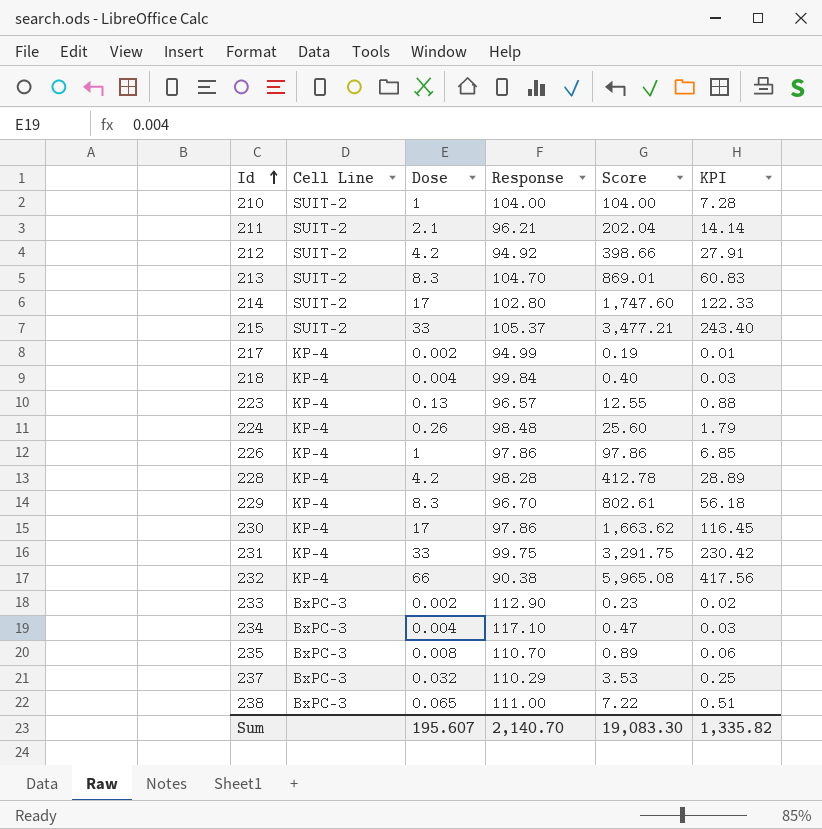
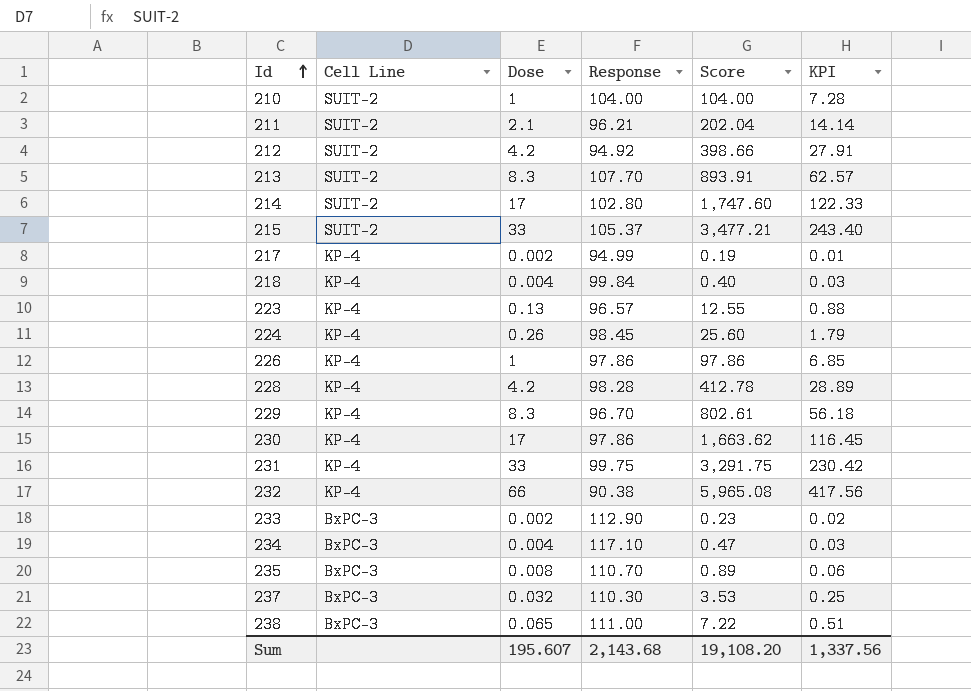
213 | Response: 104.70 -> 107.70
213 | Score: 869.01 -> 893.91
213 | KPI: 60.83 -> 62.57
224 | Response: 98.48 -> 98.45
237 | Response: 110.29 -> 110.30
Sum | Response: 2,140.70 -> 2,143.68
Sum | Score: 19,083.30 -> 19,108.20
Sum | KPI: 1,335.82 -> 1,337.56

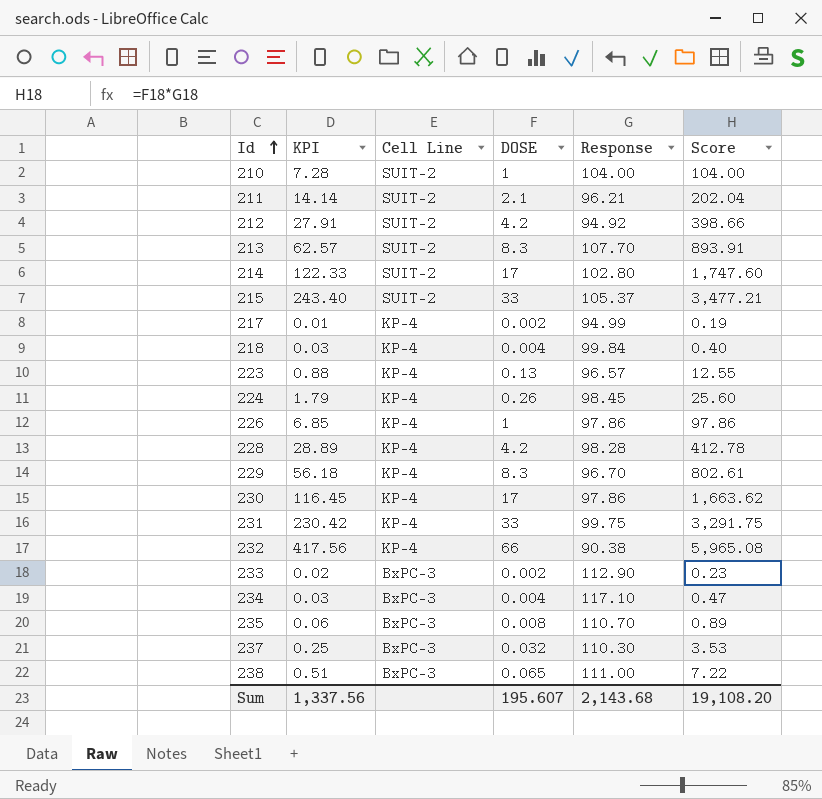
column KPI | position: 6 -> 2
column name: Dose -> DOSE

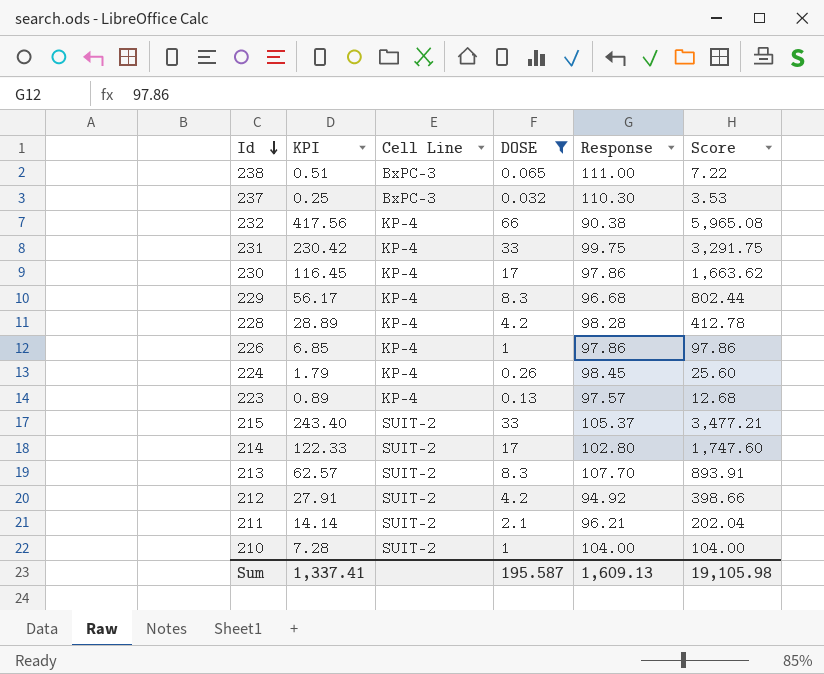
filter: none -> DOSE >= 0.032
row order: Id ascending -> Id descending
229 | KPI: 56.18 -> 56.17
229 | Response: 96.70 -> 96.68
229 | Score: 802.61 -> 802.44
223 | KPI: 0.88 -> 0.89
223 | Response: 96.57 -> 97.57
223 | Score: 12.55 -> 12.68
Sum | KPI: 1,337.56 -> 1,337.41
Sum | DOSE: 195.607 -> 195.587
Sum | Response: 2,143.68 -> 1,609.13
Sum | Score: 19,108.20 -> 19,105.98

